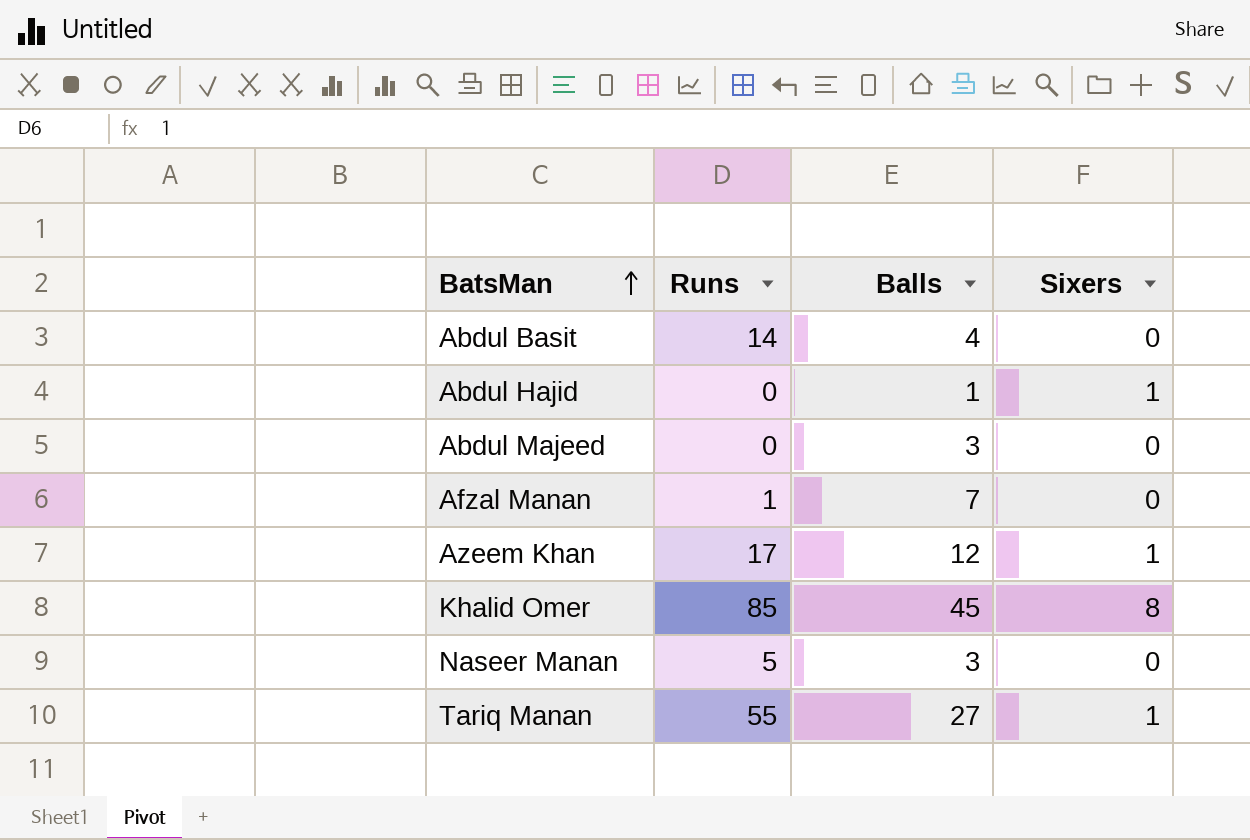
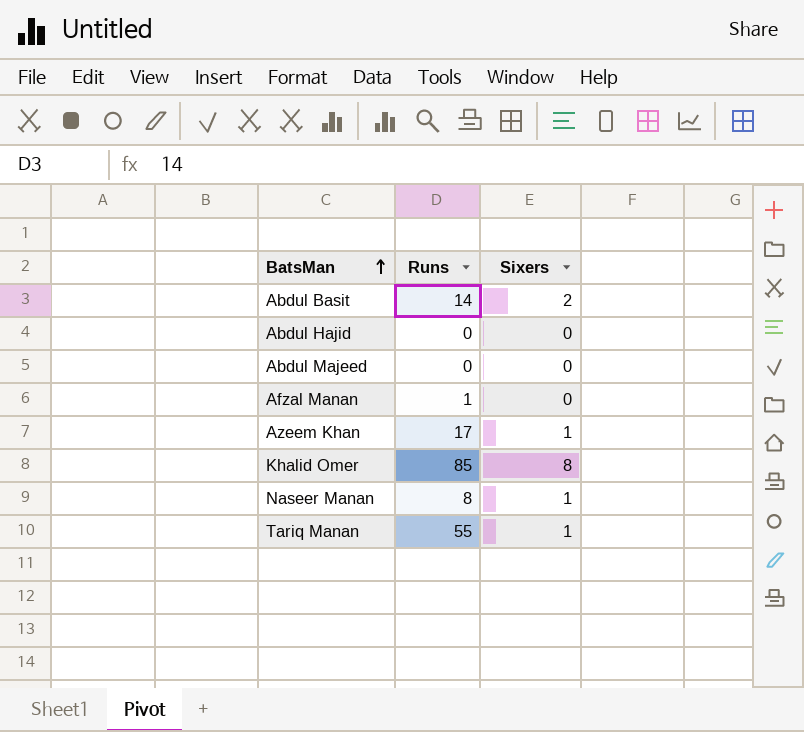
column Balls | position: 3 -> none
Abdul Basit | Sixers: 0 -> 2
Abdul Hajid | Sixers: 1 -> 0
Naseer Manan | Runs: 5 -> 8
Naseer Manan | Sixers: 0 -> 1

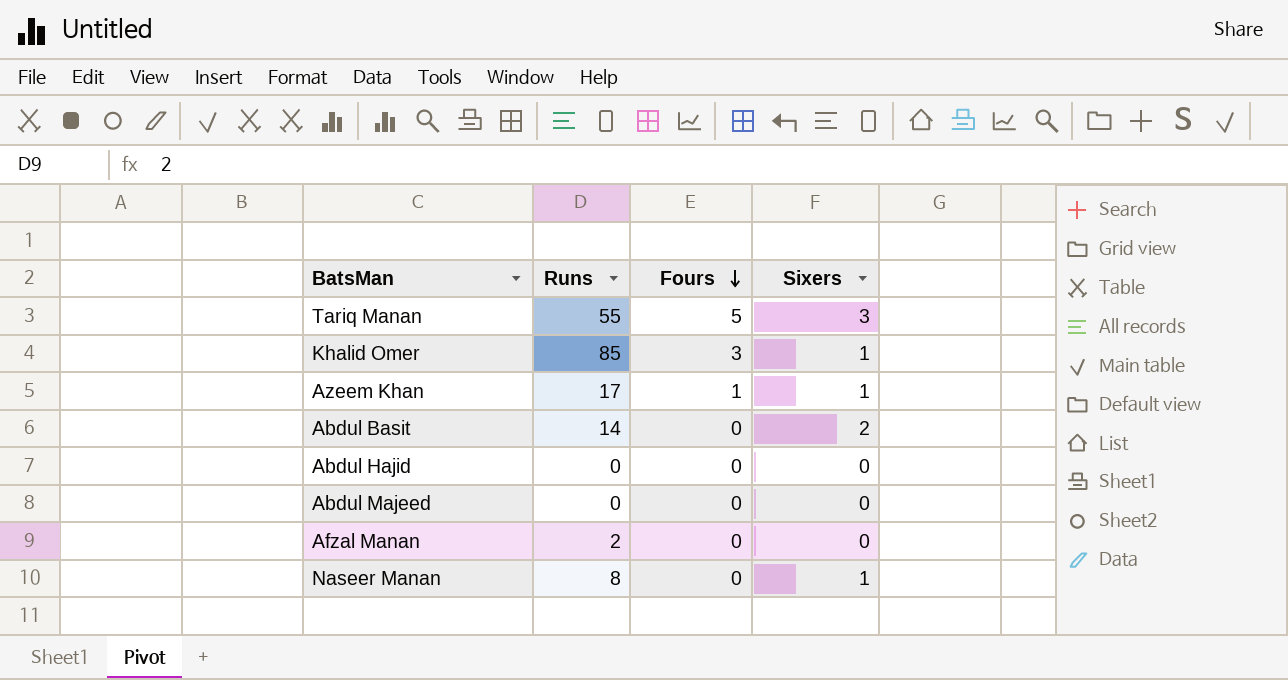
row order: BatsMan ascending -> Fours descending
column Fours | position: none -> 3
Tariq Manan | Sixers: 1 -> 3
Khalid Omer | Sixers: 8 -> 1
Afzal Manan | Runs: 1 -> 2

